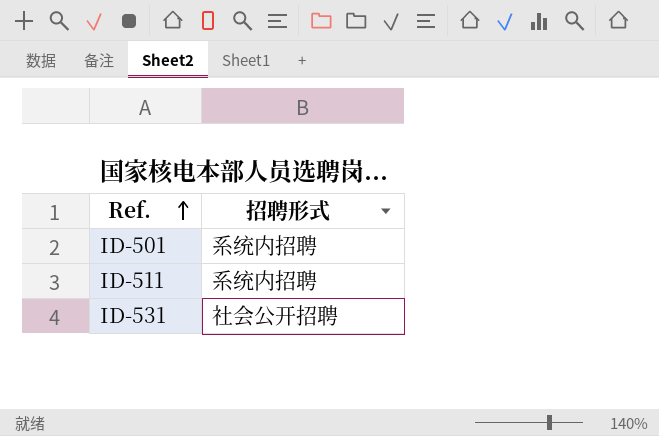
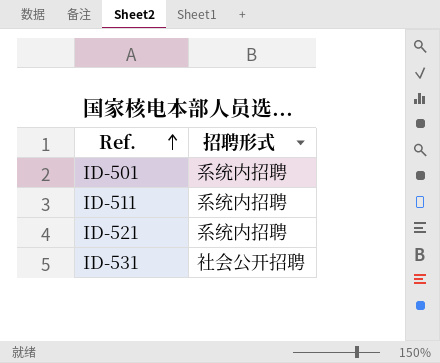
row ID-521: none -> 系统内招聘

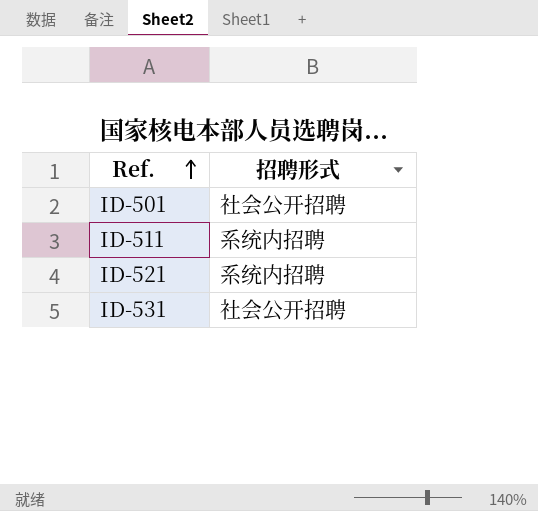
ID-501 | 招聘形式: 系统内招聘 -> 社会公开招聘

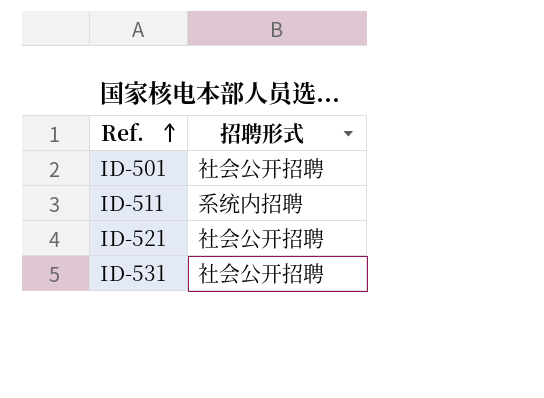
ID-521 | 招聘形式: 系统内招聘 -> 社会公开招聘

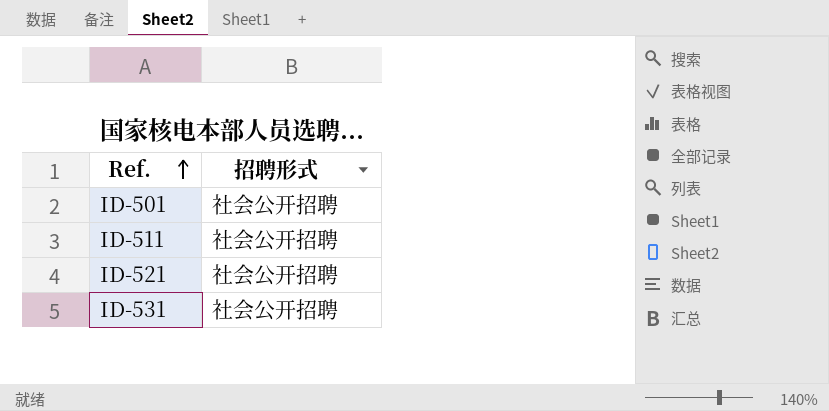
ID-511 | 招聘形式: 系统内招聘 -> 社会公开招聘

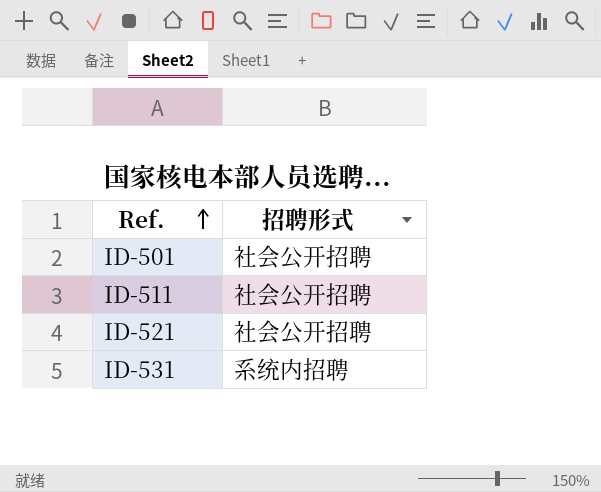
ID-531 | 招聘形式: 社会公开招聘 -> 系统内招聘

